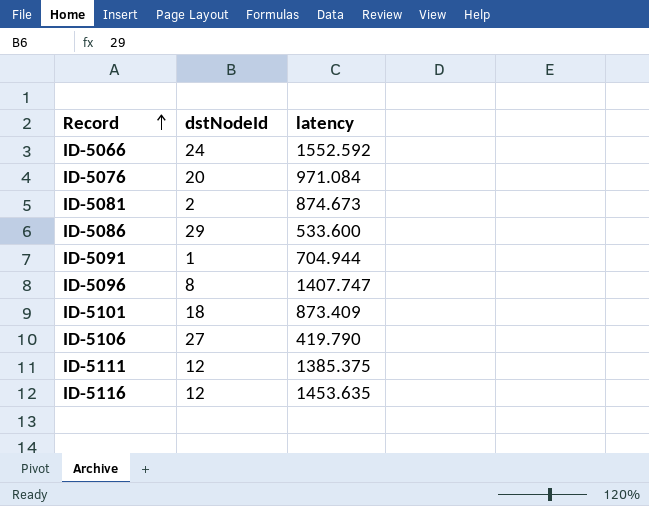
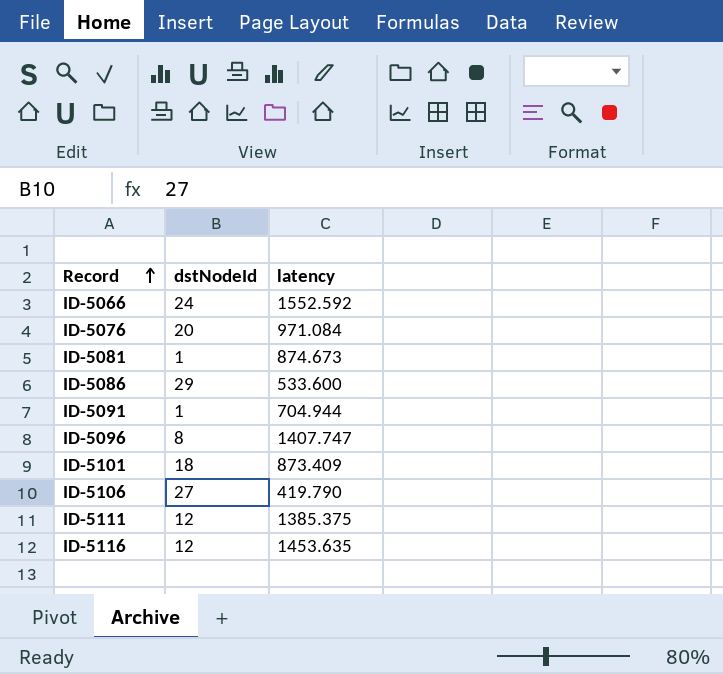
ID-5081 | dstNodeId: 2 -> 1

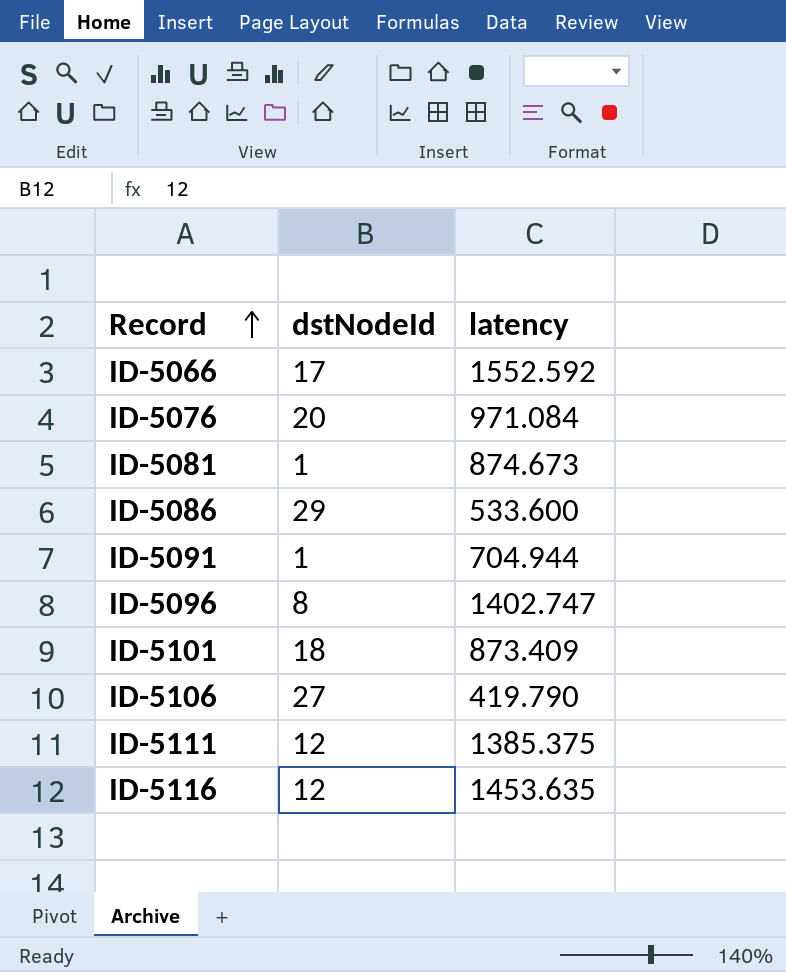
ID-5066 | dstNodeId: 24 -> 17
ID-5096 | latency: 1407.747 -> 1402.747

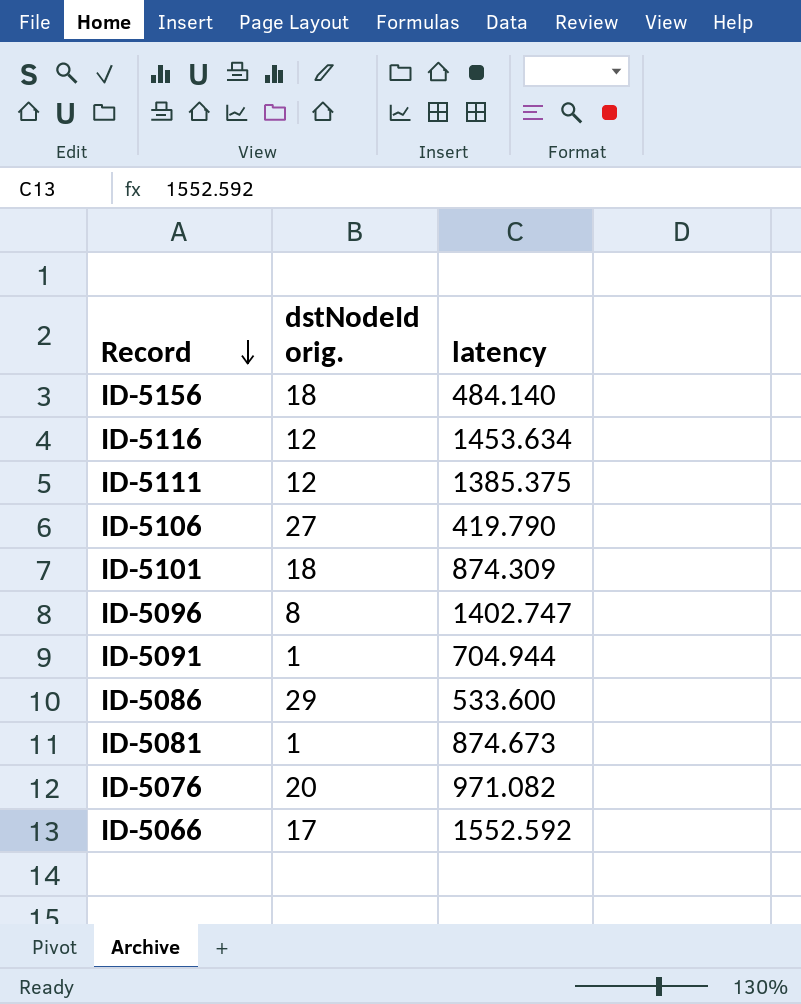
row order: Record ascending -> Record descending
column name: dstNodeId -> dstNodeId orig.
row ID-5156: none -> 18 | 484.140
ID-5116 | latency: 1453.635 -> 1453.634
ID-5101 | latency: 873.409 -> 874.309
ID-5076 | latency: 971.084 -> 971.082

